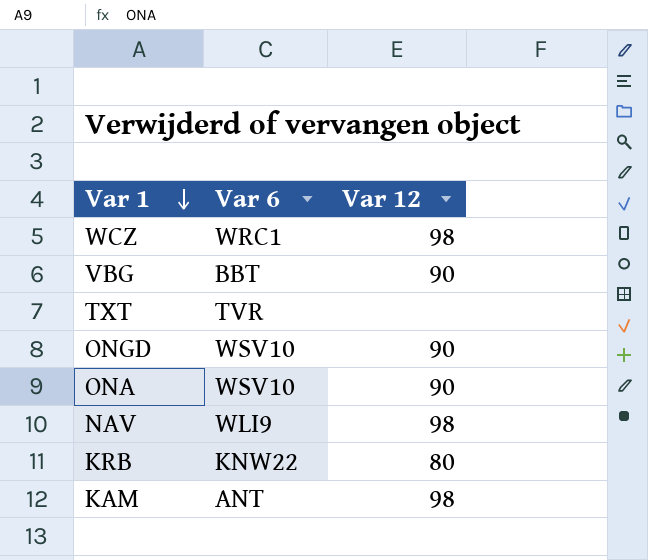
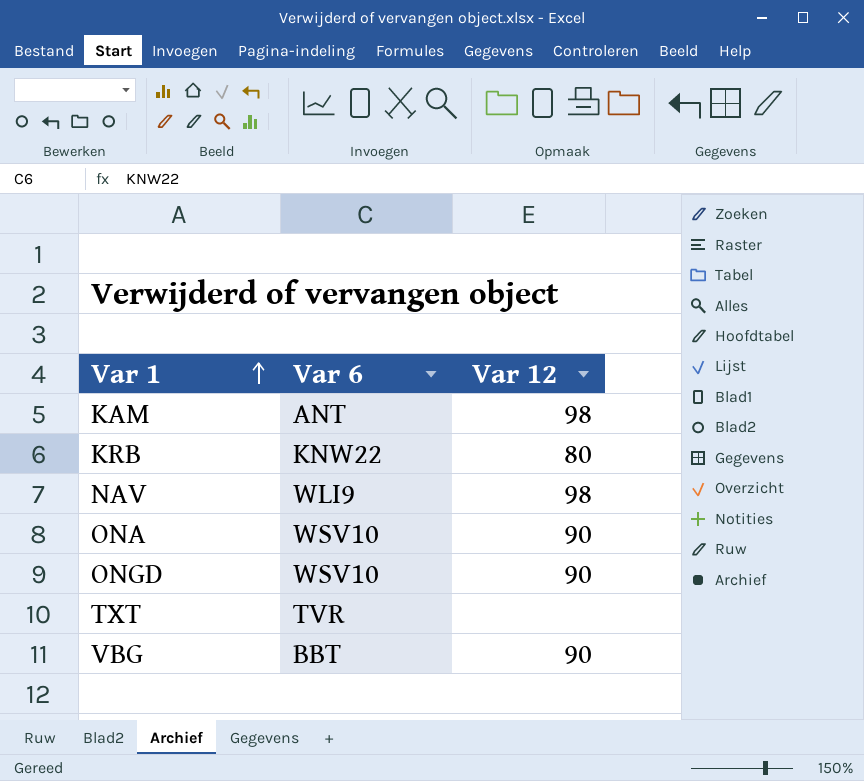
row order: Var 1 descending -> Var 1 ascending
row WCZ: WRC1 | 98 -> none

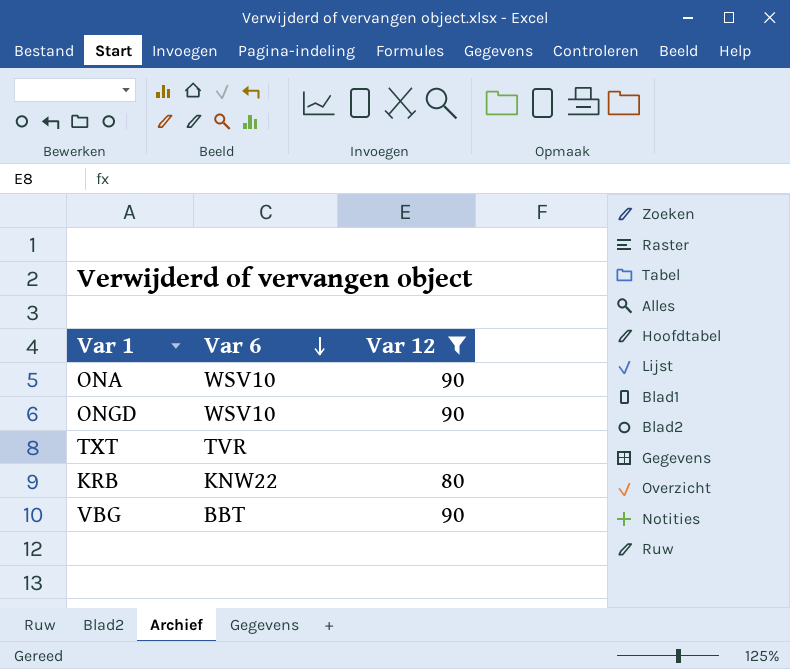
filter: none -> Var 12 != 98
row order: Var 1 ascending -> Var 6 descending

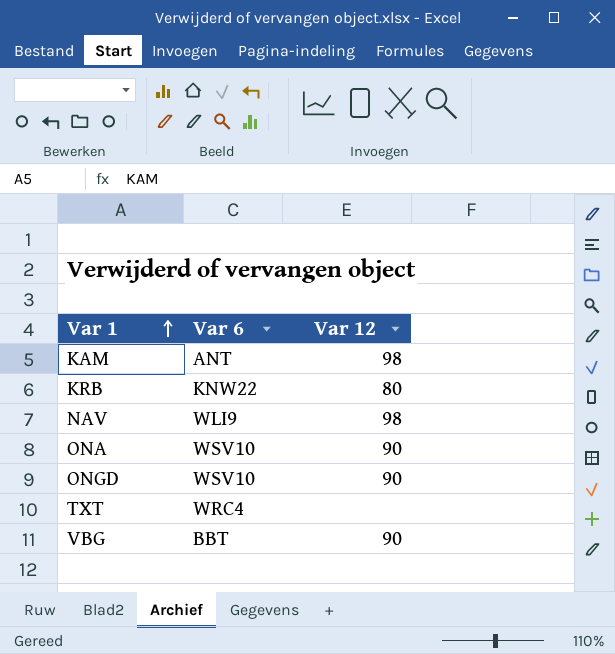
filter: Var 12 != 98 -> none
row order: Var 6 descending -> Var 1 ascending
TXT | Var 6: TVR -> WRC4

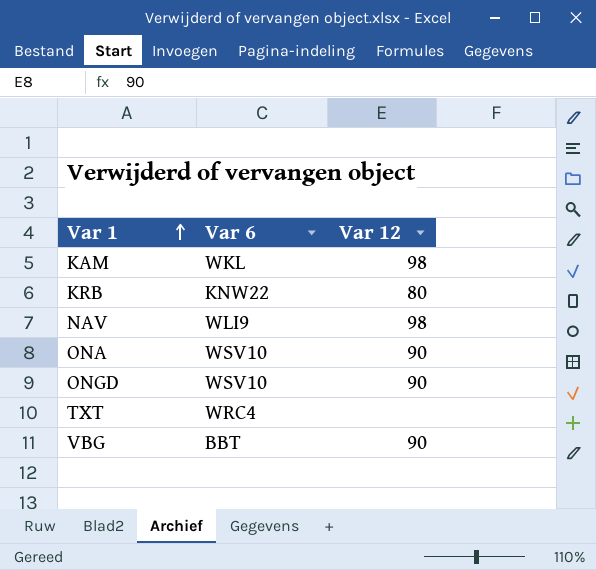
KAM | Var 6: ANT -> WKL

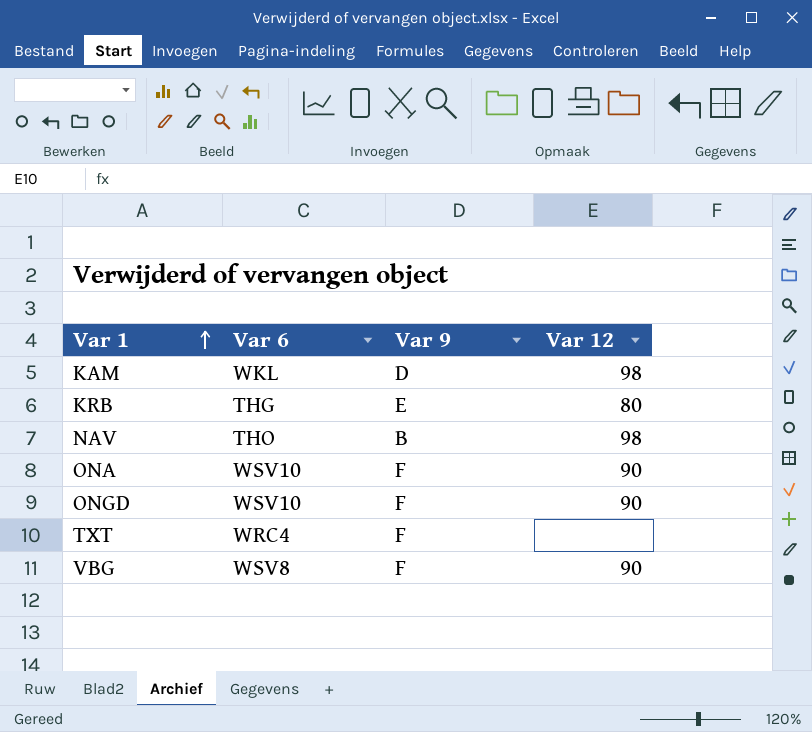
column Var 9 | position: none -> 3
KRB | Var 6: KNW22 -> THG
NAV | Var 6: WLI9 -> THO
VBG | Var 6: BBT -> WSV8

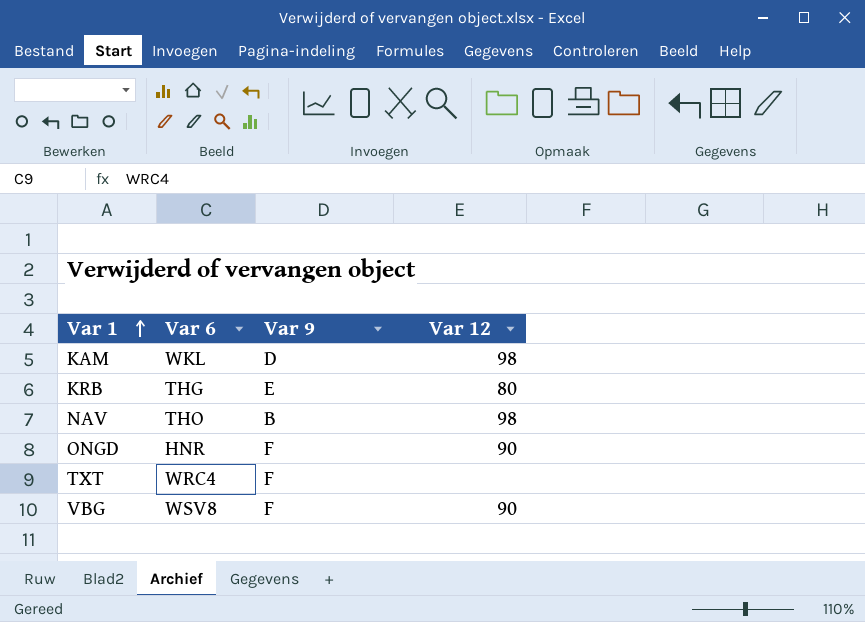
row ONA: WSV10 | F | 90 -> none
ONGD | Var 6: WSV10 -> HNR

